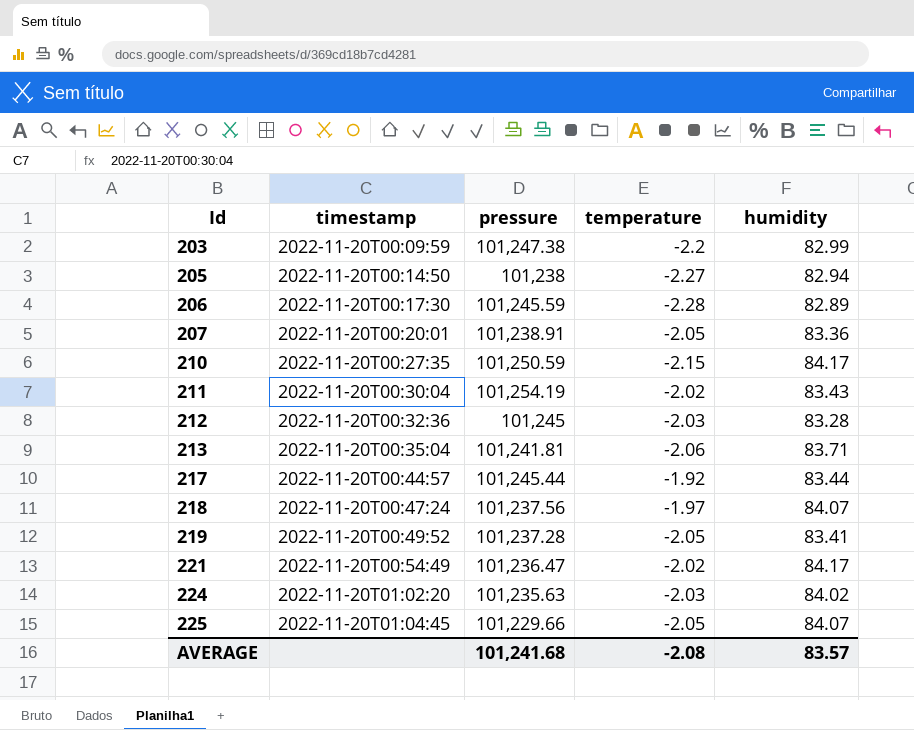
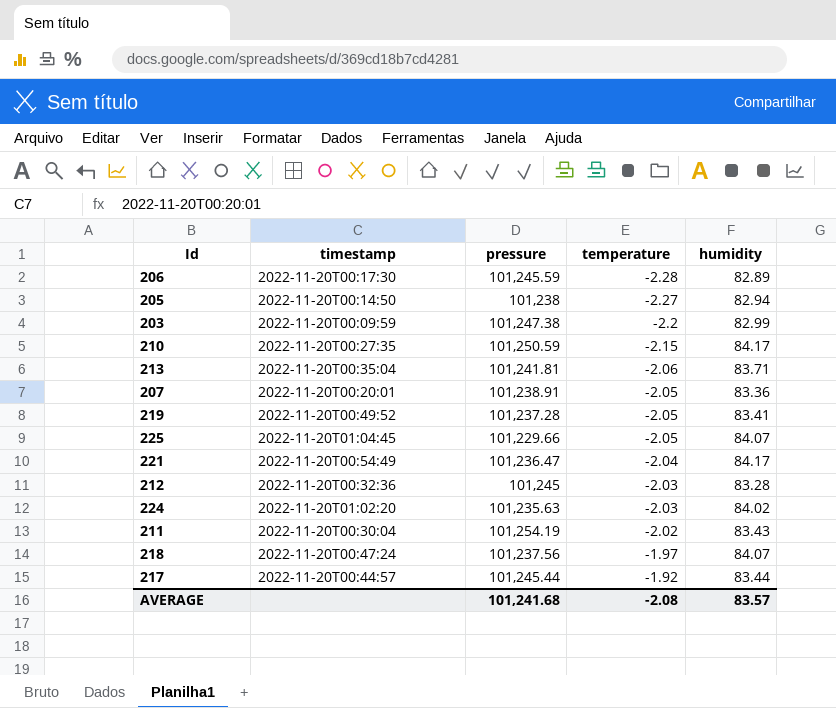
row order: Id ascending -> temperature ascending
221 | temperature: -2.02 -> -2.04

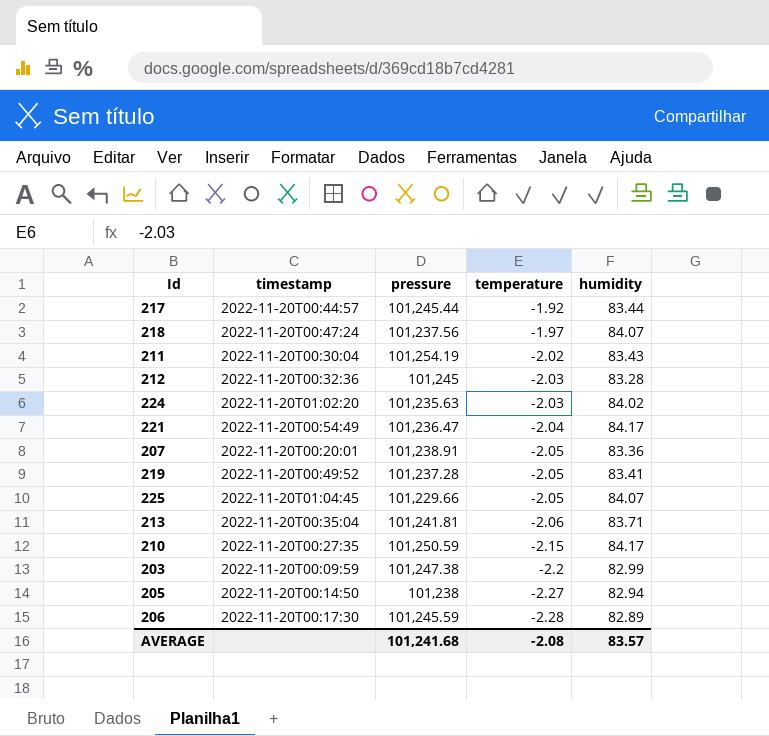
row order: temperature ascending -> temperature descending

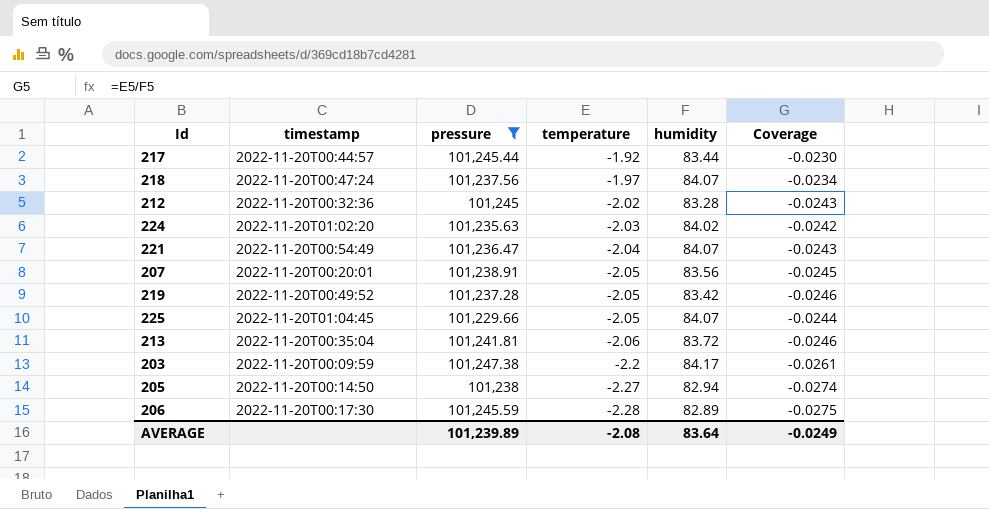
filter: none -> pressure <= 101,247.38
column Coverage | formula: none -> [temperature] / [humidity]
212 | temperature: -2.03 -> -2.02
221 | humidity: 84.17 -> 84.07
207 | humidity: 83.36 -> 83.56
219 | humidity: 83.41 -> 83.42
213 | humidity: 83.71 -> 83.72
203 | humidity: 82.99 -> 84.17
AVERAGE | pressure: 101,241.68 -> 101,239.89
AVERAGE | humidity: 83.57 -> 83.64

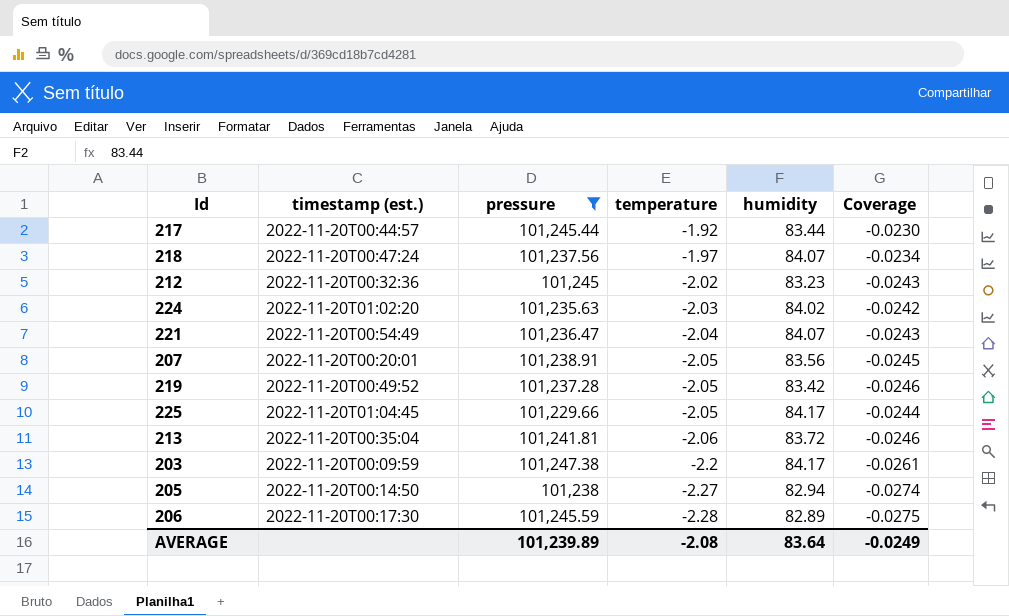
column name: timestamp -> timestamp (est.)
212 | humidity: 83.28 -> 83.23
225 | humidity: 84.07 -> 84.17

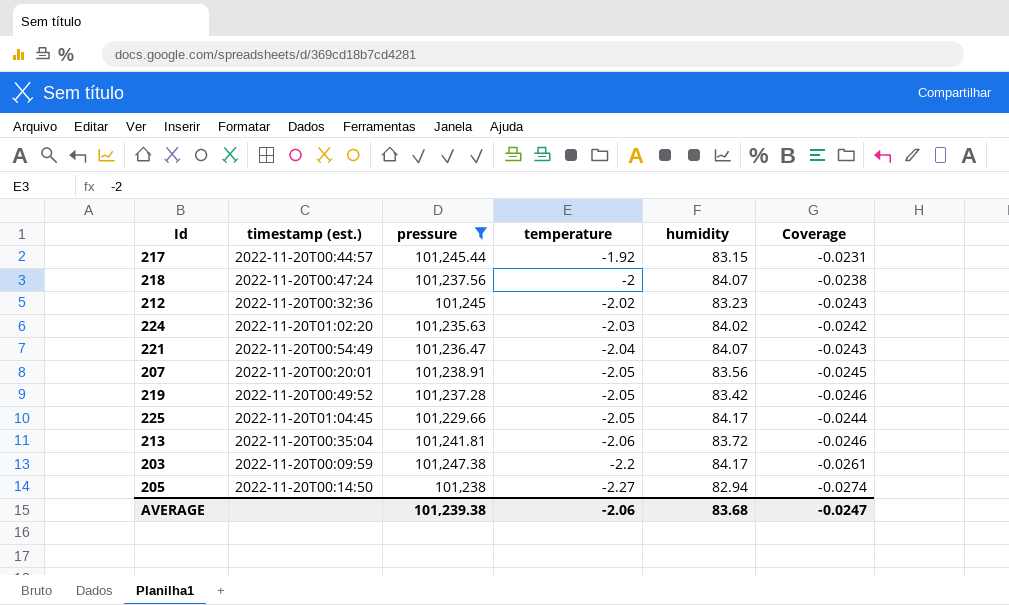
row 206: 2022-11-20T00:17:30 | 101,245.59 | -2.28 | 82.89 | -0.0275 -> none
217 | humidity: 83.44 -> 83.15
217 | Coverage: -0.0230 -> -0.0231
218 | temperature: -1.97 -> -2
218 | Coverage: -0.0234 -> -0.0238
AVERAGE | pressure: 101,239.89 -> 101,239.38
AVERAGE | temperature: -2.08 -> -2.06
AVERAGE | humidity: 83.64 -> 83.68
AVERAGE | Coverage: -0.0249 -> -0.0247

